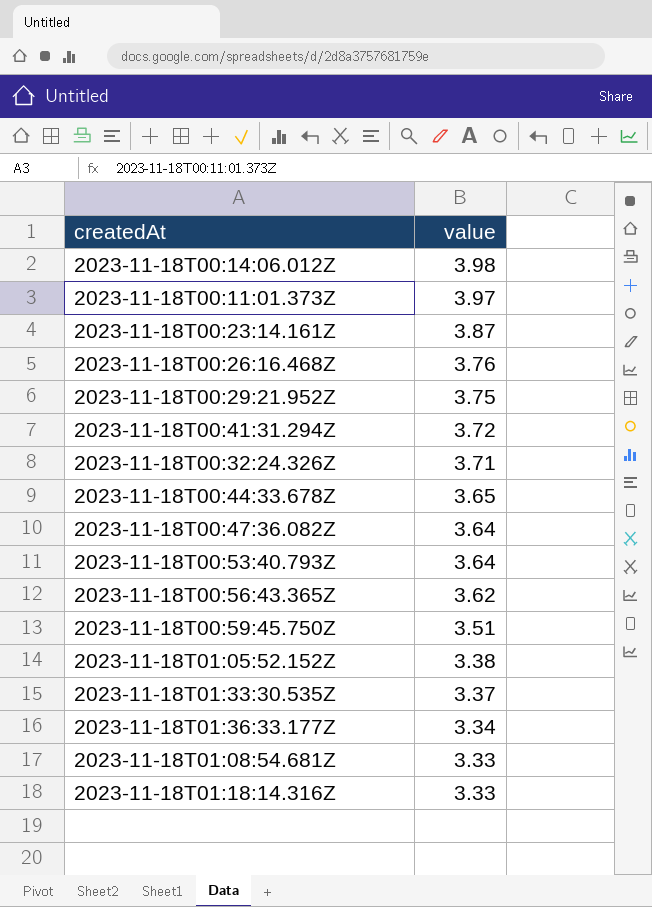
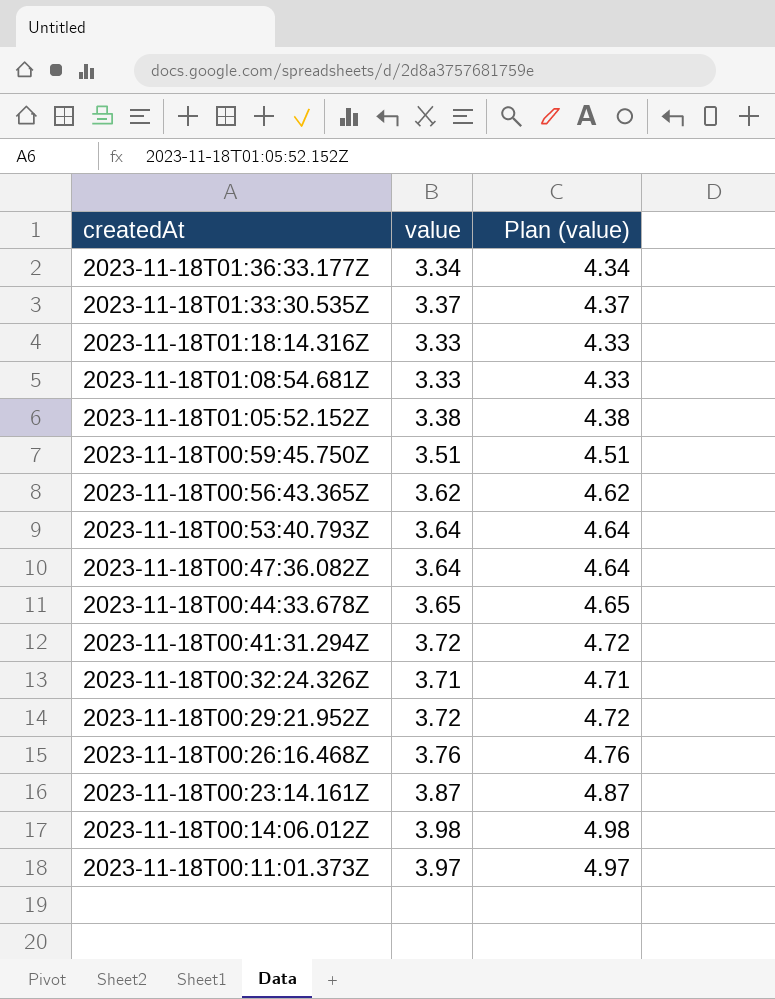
row order: value descending -> createdAt descending
column Plan (value) | formula: none -> [value] + 1
2023-11-18T00:29:21.952Z | value: 3.75 -> 3.72

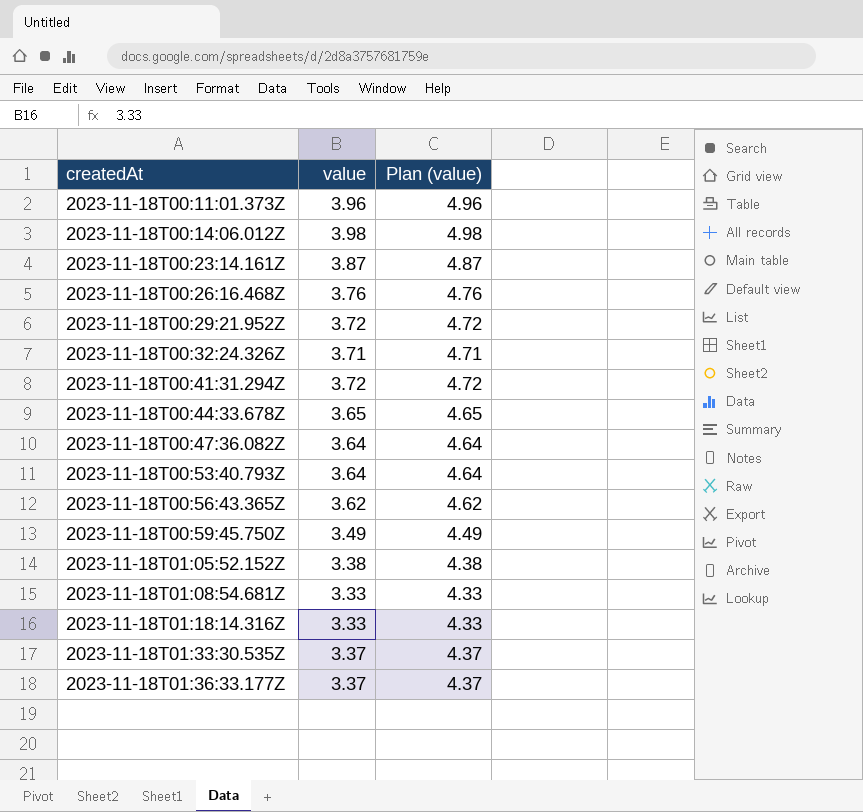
row order: createdAt descending -> createdAt ascending
2023-11-18T00:11:01.373Z | value: 3.97 -> 3.96
2023-11-18T00:11:01.373Z | Plan (value): 4.97 -> 4.96
2023-11-18T00:59:45.750Z | value: 3.51 -> 3.49
2023-11-18T00:59:45.750Z | Plan (value): 4.51 -> 4.49
2023-11-18T01:36:33.177Z | value: 3.34 -> 3.37
2023-11-18T01:36:33.177Z | Plan (value): 4.34 -> 4.37

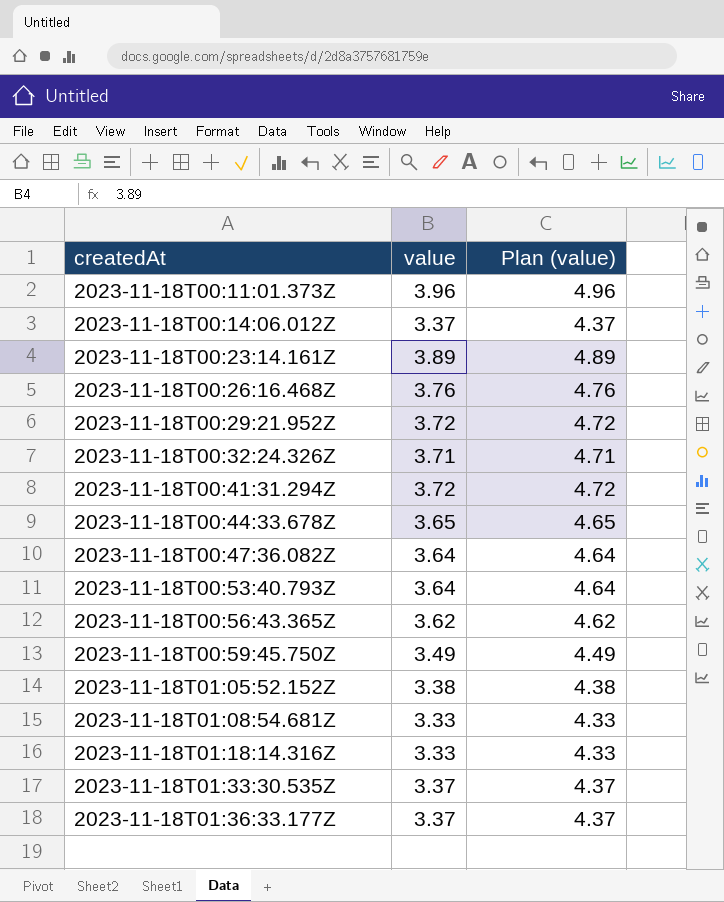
2023-11-18T00:14:06.012Z | value: 3.98 -> 3.37
2023-11-18T00:14:06.012Z | Plan (value): 4.98 -> 4.37
2023-11-18T00:23:14.161Z | value: 3.87 -> 3.89
2023-11-18T00:23:14.161Z | Plan (value): 4.87 -> 4.89

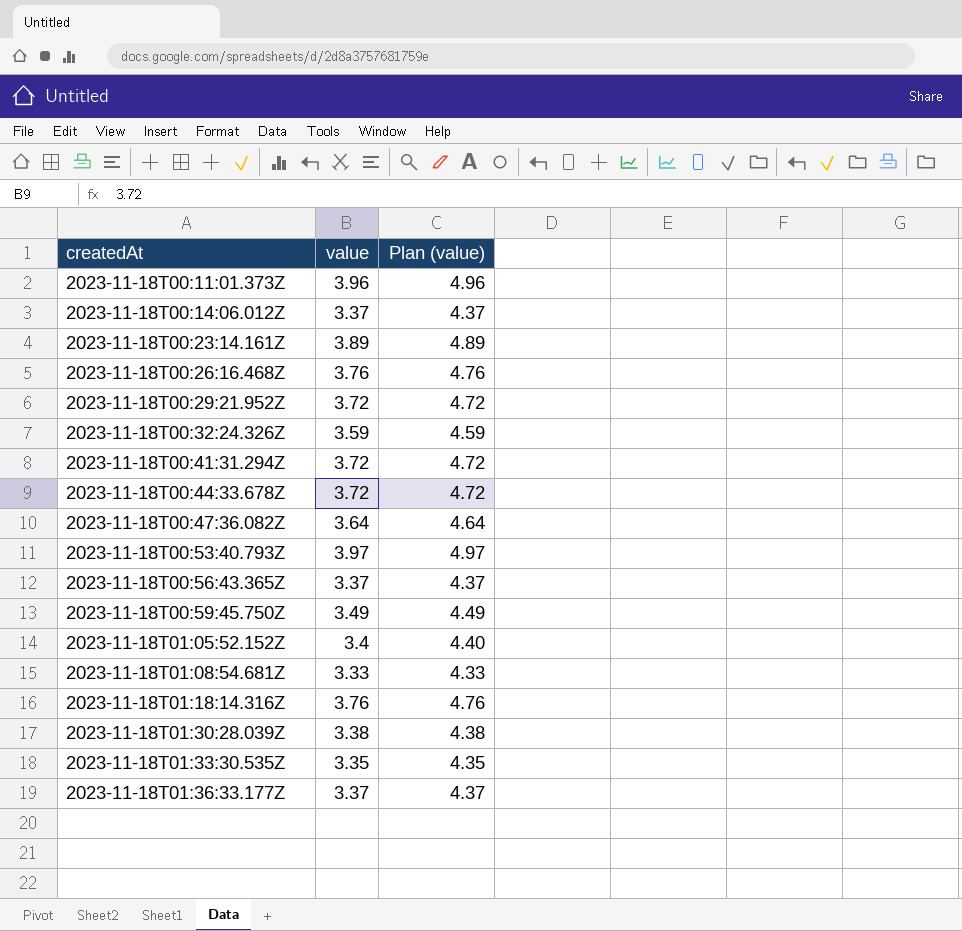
2023-11-18T00:32:24.326Z | value: 3.71 -> 3.59
2023-11-18T00:32:24.326Z | Plan (value): 4.71 -> 4.59
2023-11-18T00:44:33.678Z | value: 3.65 -> 3.72
2023-11-18T00:44:33.678Z | Plan (value): 4.65 -> 4.72
2023-11-18T00:53:40.793Z | value: 3.64 -> 3.97
2023-11-18T00:53:40.793Z | Plan (value): 4.64 -> 4.97
2023-11-18T00:56:43.365Z | value: 3.62 -> 3.37
2023-11-18T00:56:43.365Z | Plan (value): 4.62 -> 4.37
2023-11-18T01:05:52.152Z | value: 3.38 -> 3.4
2023-11-18T01:05:52.152Z | Plan (value): 4.38 -> 4.40
2023-11-18T01:18:14.316Z | value: 3.33 -> 3.76
2023-11-18T01:18:14.316Z | Plan (value): 4.33 -> 4.76
row 2023-11-18T01:30:28.039Z: none -> 3.38 | 4.38
2023-11-18T01:33:30.535Z | value: 3.37 -> 3.35
2023-11-18T01:33:30.535Z | Plan (value): 4.37 -> 4.35

